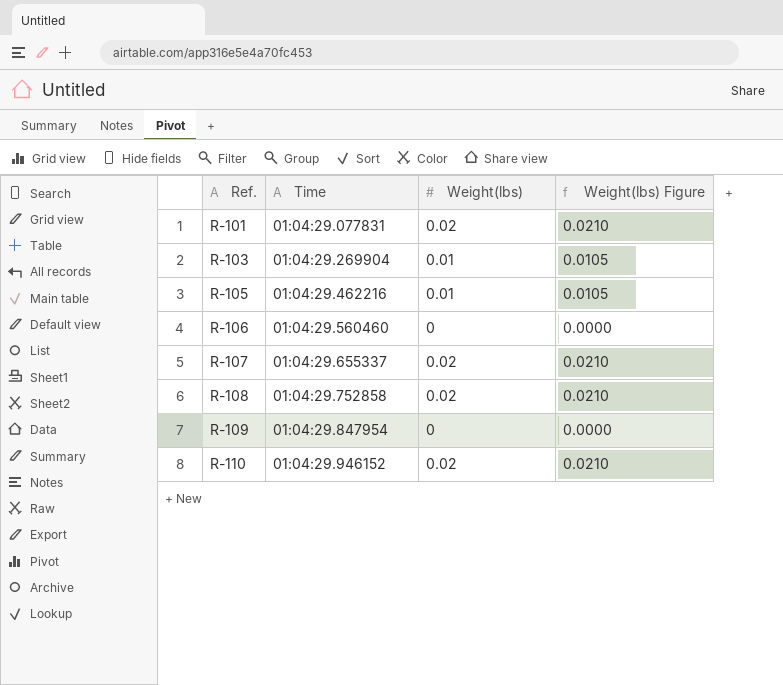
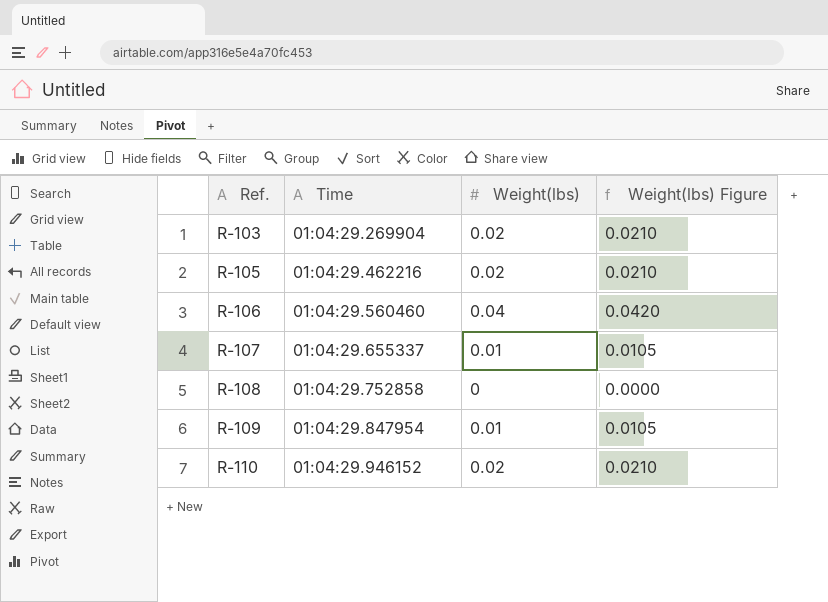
row R-101: 01:04:29.077831 | 0.02 | 0.0210 -> none
R-103 | Weight(lbs): 0.01 -> 0.02
R-103 | Weight(lbs) Figure: 0.0105 -> 0.0210
R-105 | Weight(lbs): 0.01 -> 0.02
R-105 | Weight(lbs) Figure: 0.0105 -> 0.0210
R-106 | Weight(lbs): 0 -> 0.04
R-106 | Weight(lbs) Figure: 0.0000 -> 0.0420
R-107 | Weight(lbs): 0.02 -> 0.01
R-107 | Weight(lbs) Figure: 0.0210 -> 0.0105
R-108 | Weight(lbs): 0.02 -> 0
R-108 | Weight(lbs) Figure: 0.0210 -> 0.0000
R-109 | Weight(lbs): 0 -> 0.01
R-109 | Weight(lbs) Figure: 0.0000 -> 0.0105

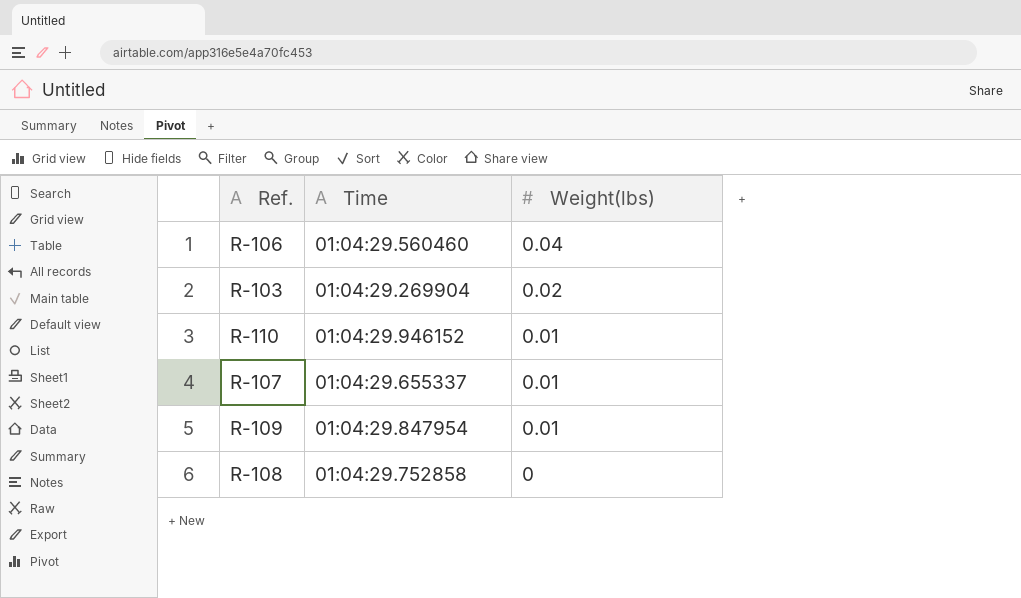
row order: Ref. ascending -> Weight(lbs) descending
column Weight(lbs) Figure | formula: [Weight(lbs)] * 1.05 -> none
row R-105: 01:04:29.462216 | 0.02 | 0.0210 -> none
R-110 | Weight(lbs): 0.02 -> 0.01

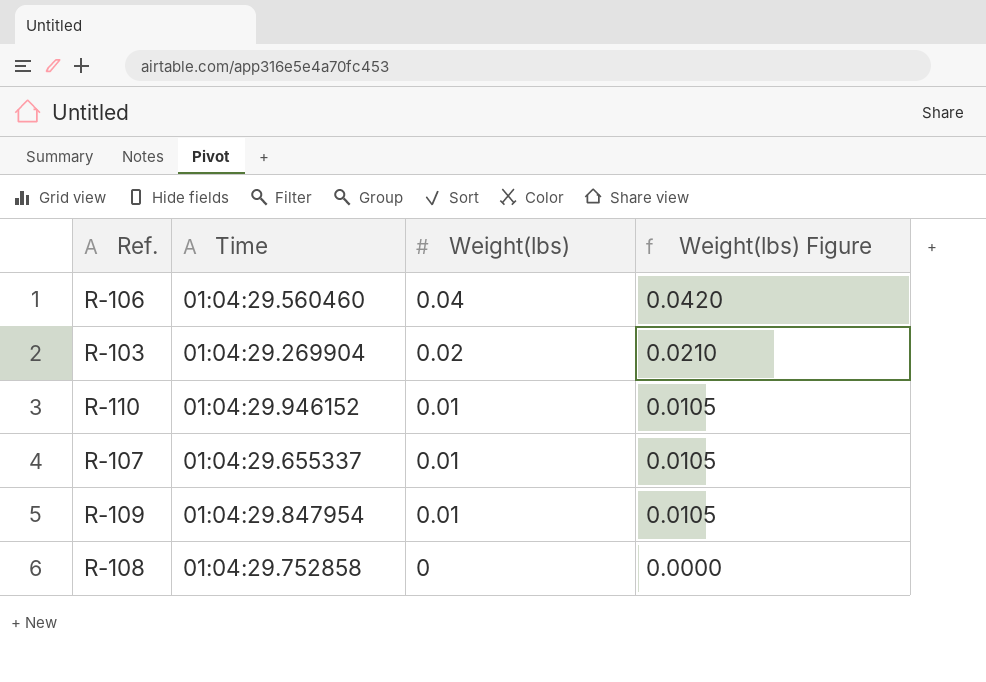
column Weight(lbs) Figure | formula: none -> [Weight(lbs)] * 1.05

